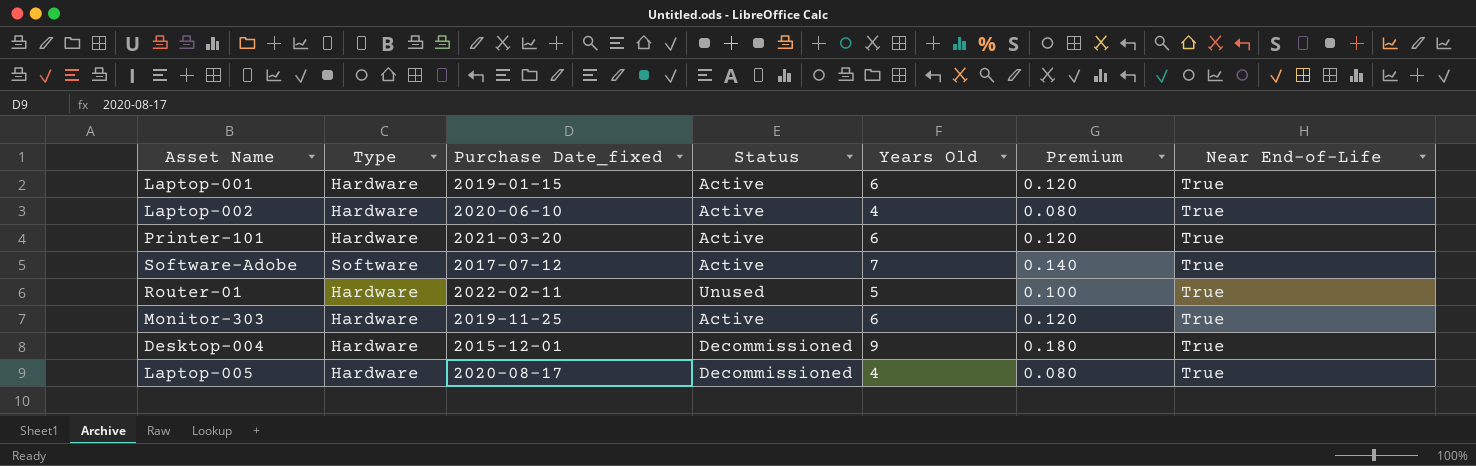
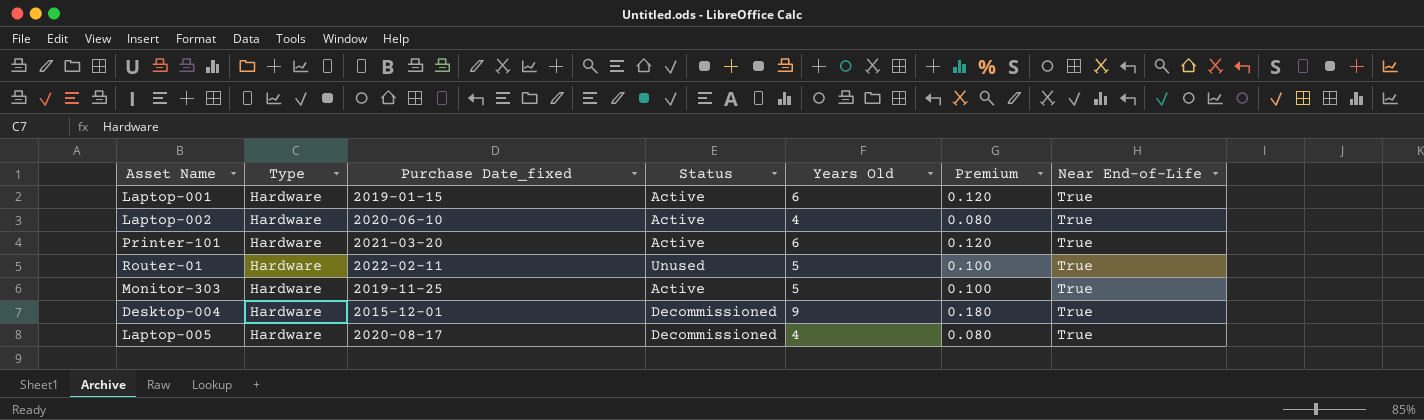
row Software-Adobe: Software | 2017-07-12 | Active | 7 | 0.140 | True -> none
Monitor-303 | Years Old: 6 -> 5
Monitor-303 | Premium: 0.120 -> 0.100

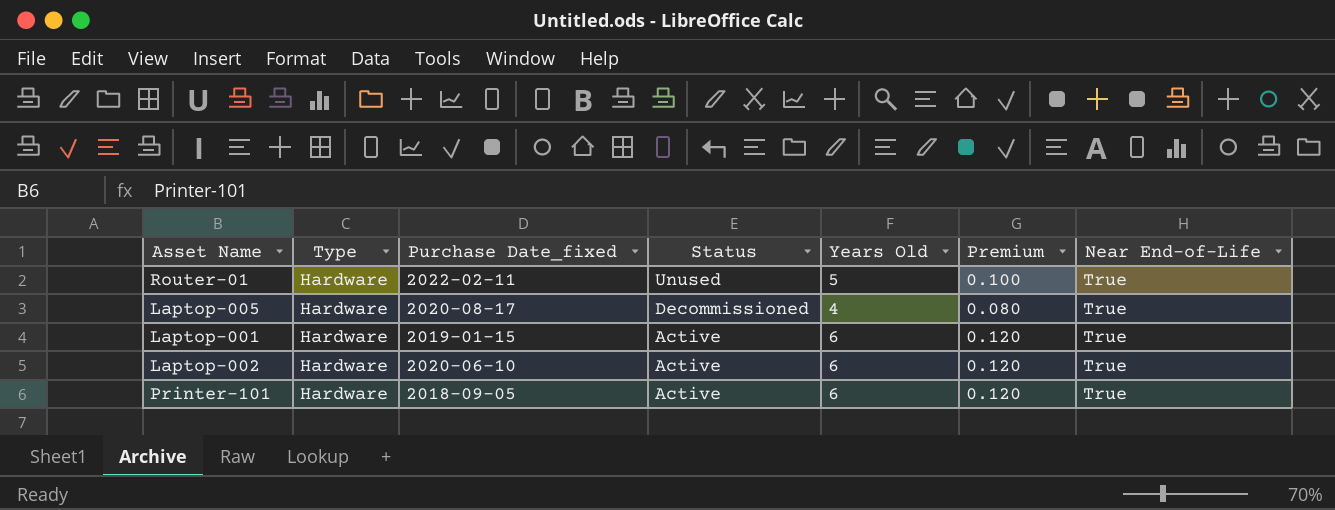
row order: none -> Status descending
row Monitor-303: Hardware | 2019-11-25 | Active | 5 | 0.100 | True -> none
row Desktop-004: Hardware | 2015-12-01 | Decommissioned | 9 | 0.180 | True -> none
Laptop-002 | Years Old: 4 -> 6
Laptop-002 | Premium: 0.080 -> 0.120
Printer-101 | Purchase Date_fixed: 2021-03-20 -> 2018-09-05

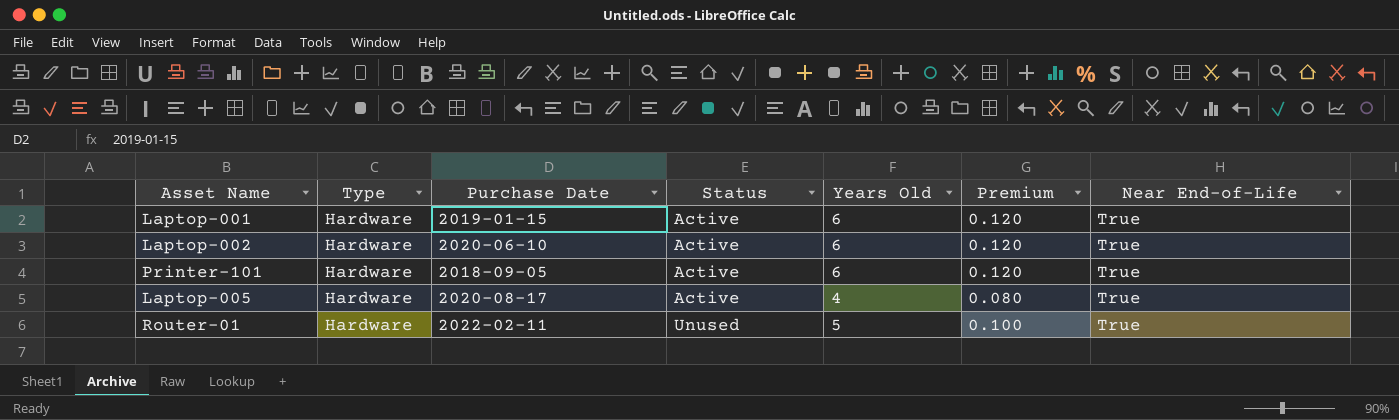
row order: Status descending -> Status ascending
column name: Purchase Date_fixed -> Purchase Date
Laptop-005 | Status: Decommissioned -> Active

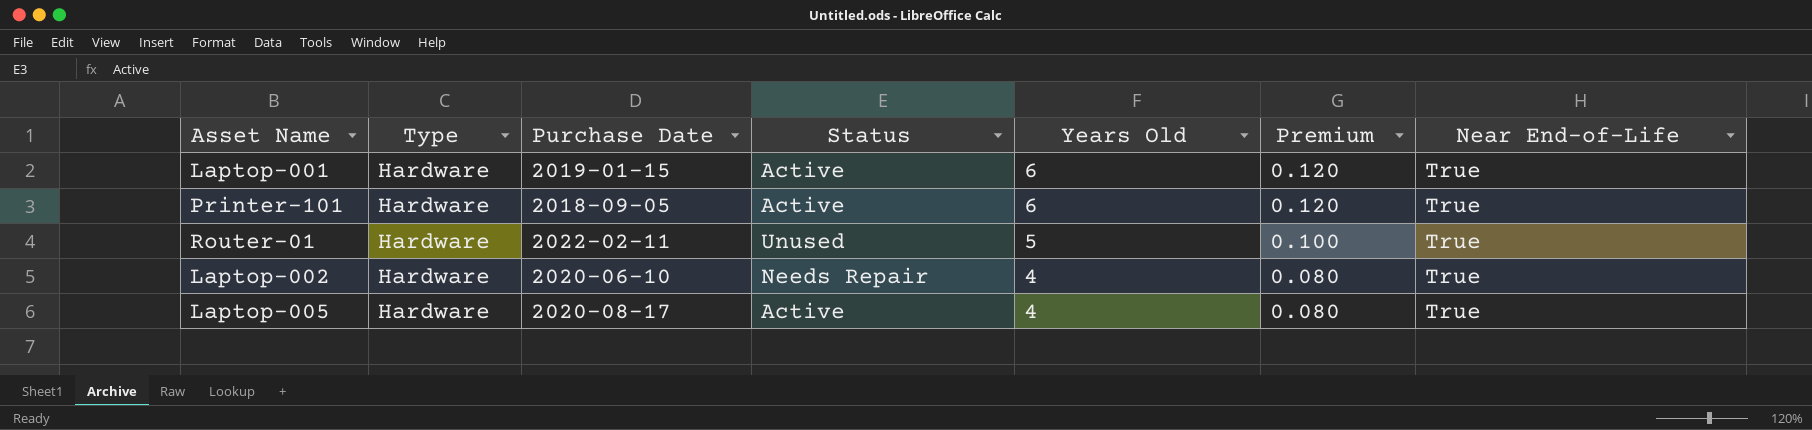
row order: Status ascending -> Years Old descending
Laptop-002 | Status: Active -> Needs Repair
Laptop-002 | Years Old: 6 -> 4
Laptop-002 | Premium: 0.120 -> 0.080

